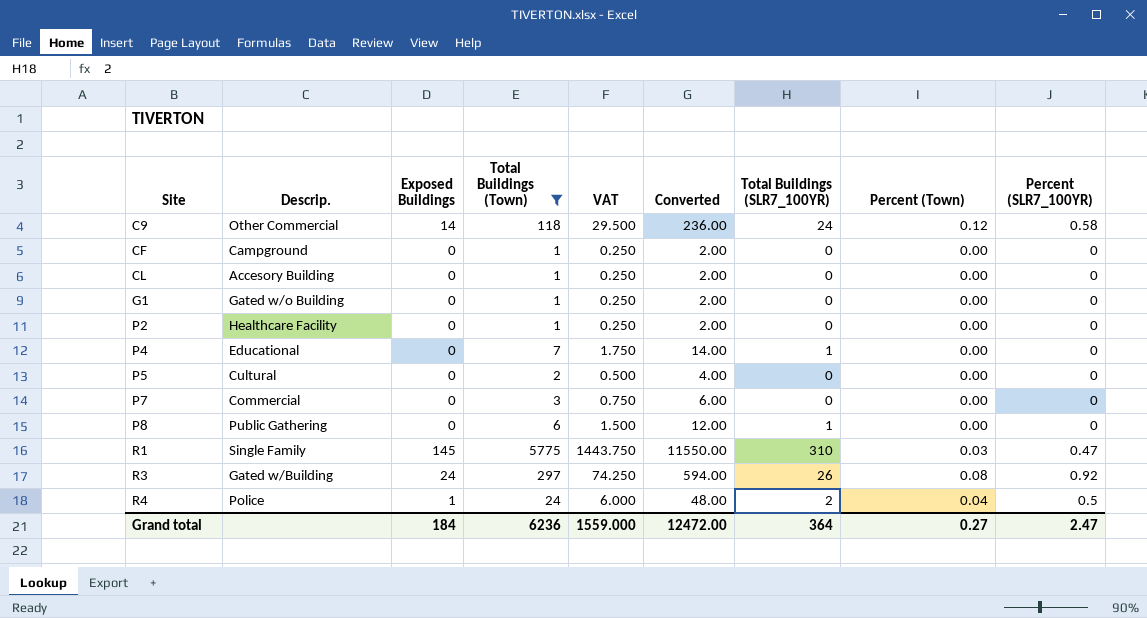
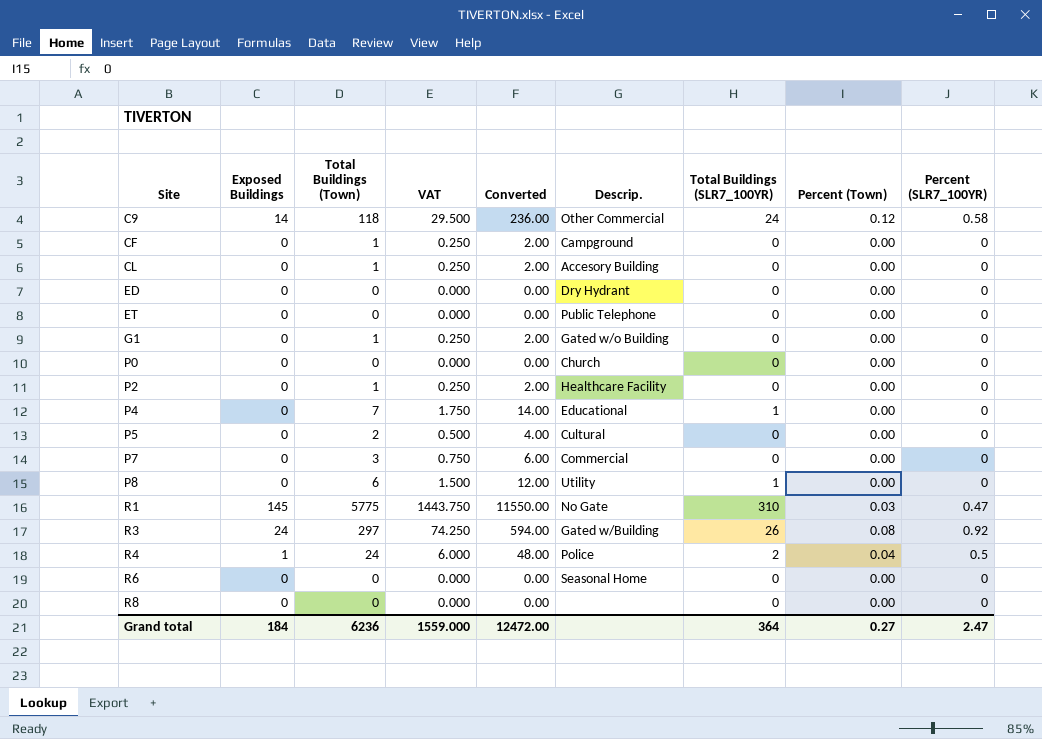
filter: Total Buildings (Town) != 0 -> none
column Descrip. | position: 2 -> 6
P8 | Descrip.: Public Gathering -> Utility
R1 | Descrip.: Single Family -> No Gate

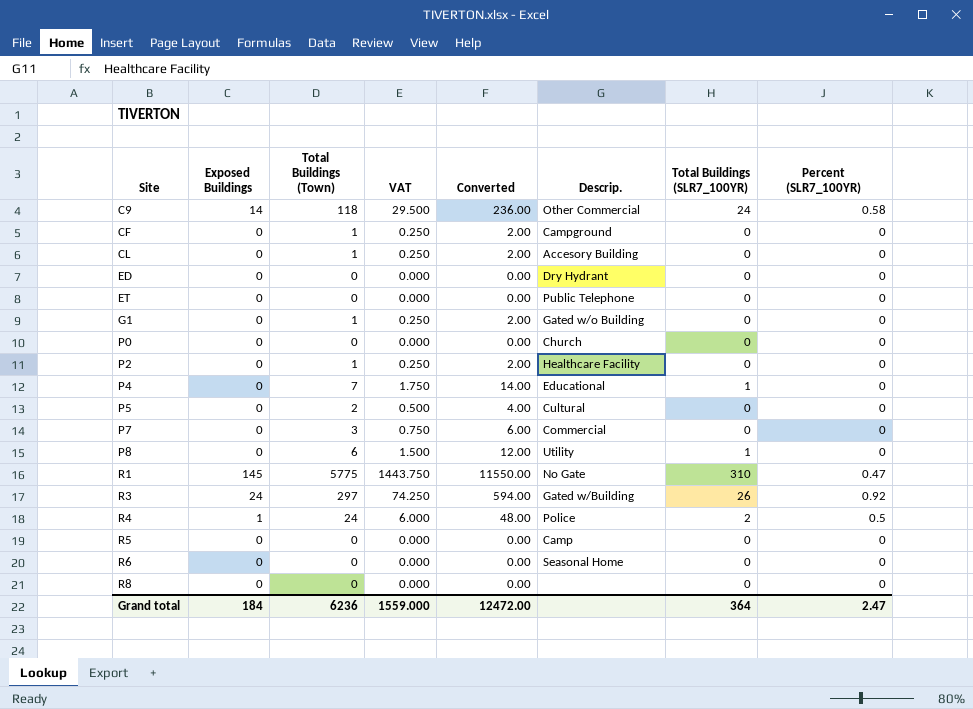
column Percent (Town) | position: 8 -> none
row R5: none -> 0 | 0 | 0.000 | 0.00 | Camp | 0 | 0

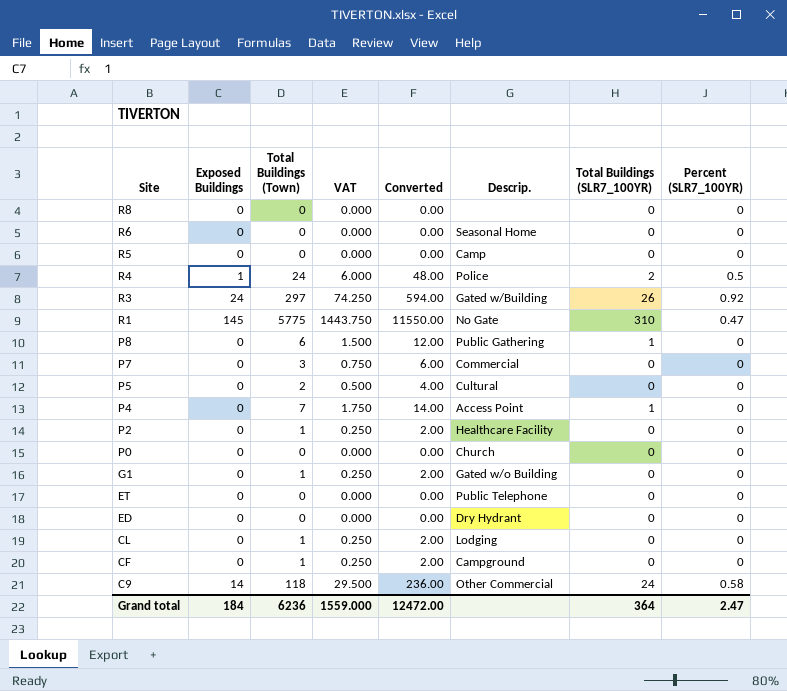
row order: Site ascending -> Site descending
P8 | Descrip.: Utility -> Public Gathering
P4 | Descrip.: Educational -> Access Point
CL | Descrip.: Accesory Building -> Lodging

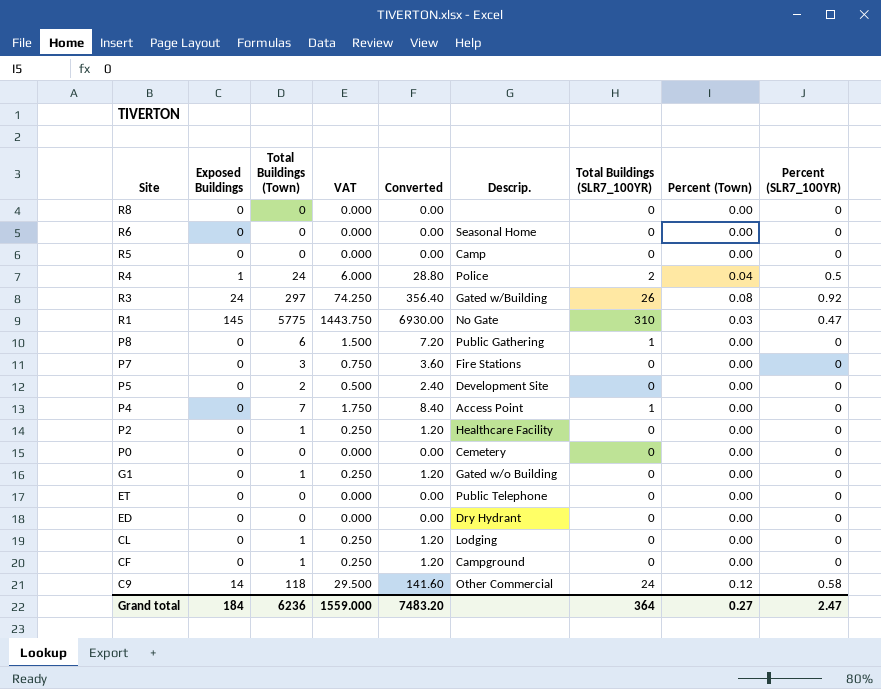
column Converted | formula: [Total Buildings (Town)] * 2 -> [Total Buildings (Town)] * 1.2
column Percent (Town) | position: none -> 8
P7 | Descrip.: Commercial -> Fire Stations
P5 | Descrip.: Cultural -> Development Site
P0 | Descrip.: Church -> Cemetery
Grand total | Converted: 12472.00 -> 7483.20

